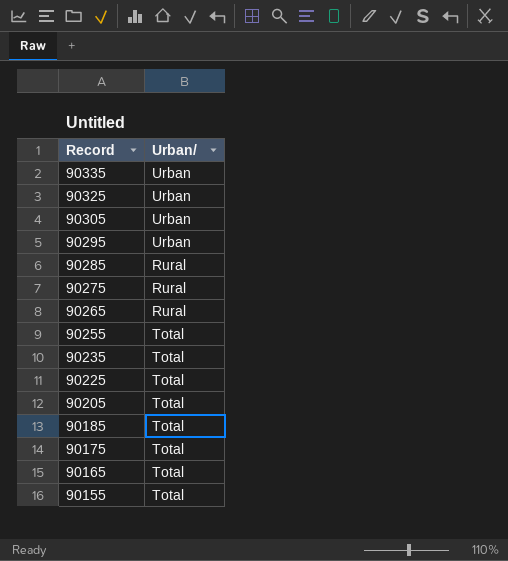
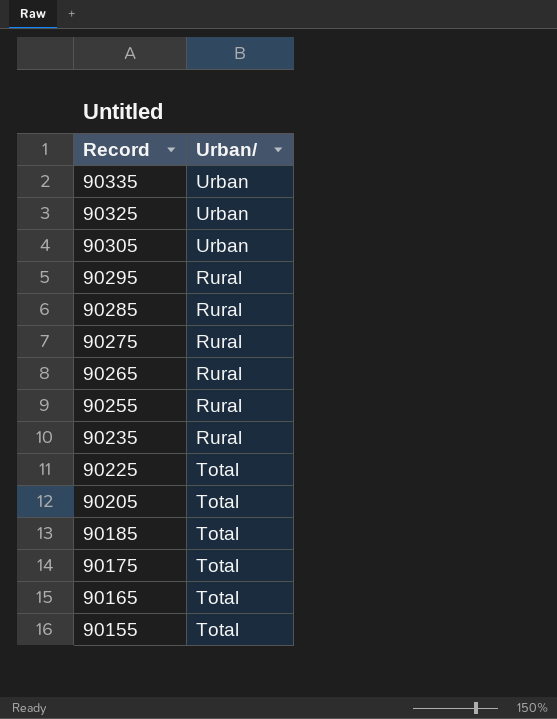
90295 | Urban/: Urban -> Rural
90255 | Urban/: Total -> Rural
90235 | Urban/: Total -> Rural

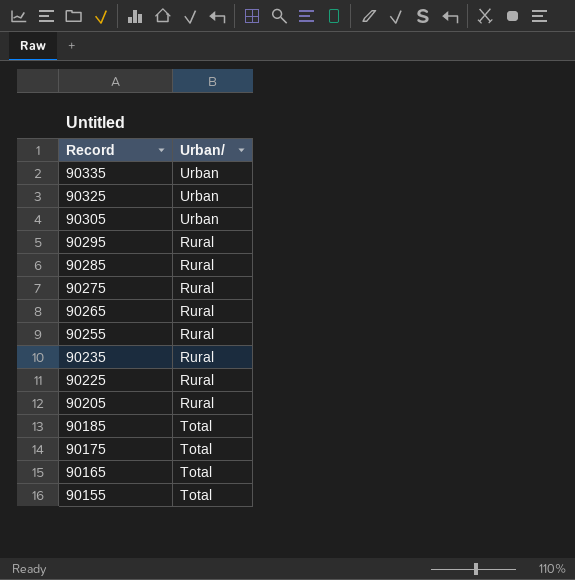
90225 | Urban/: Total -> Rural
90205 | Urban/: Total -> Rural

